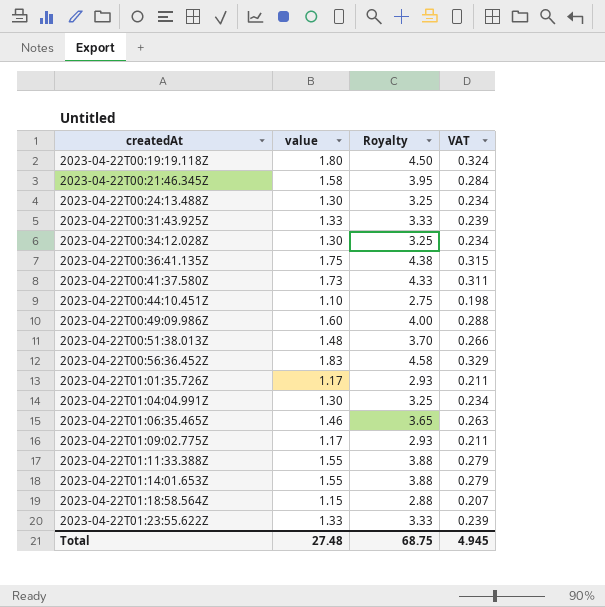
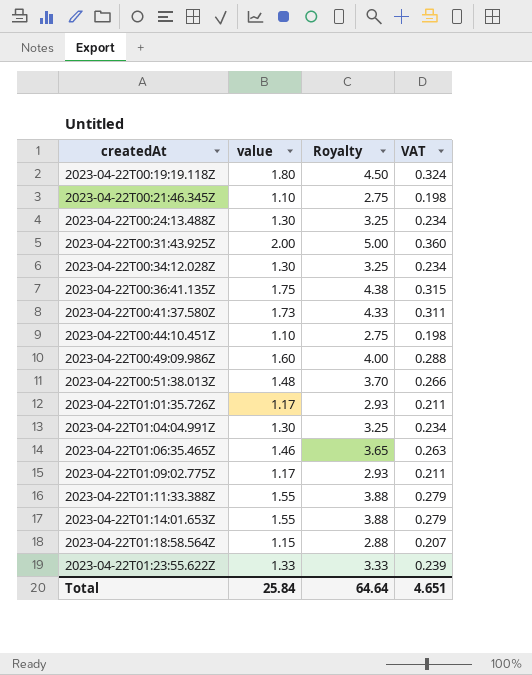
row 2023-04-22T00:56:36.452Z: 1.83 | 4.58 | 0.329 -> none
2023-04-22T00:21:46.345Z | value: 1.58 -> 1.10
2023-04-22T00:21:46.345Z | Royalty: 3.95 -> 2.75
2023-04-22T00:21:46.345Z | VAT: 0.284 -> 0.198
2023-04-22T00:31:43.925Z | value: 1.33 -> 2.00
2023-04-22T00:31:43.925Z | Royalty: 3.33 -> 5.00
2023-04-22T00:31:43.925Z | VAT: 0.239 -> 0.360
Total | value: 27.48 -> 25.84
Total | Royalty: 68.75 -> 64.64
Total | VAT: 4.945 -> 4.651

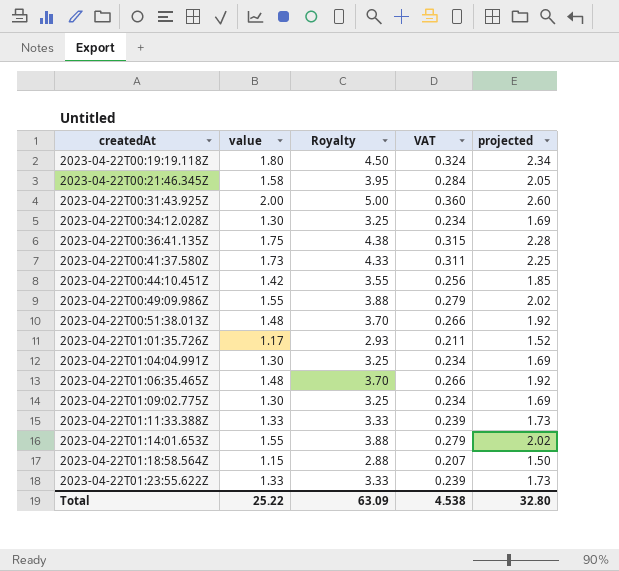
column projected | formula: none -> [value] * 1.3
row 2023-04-22T00:24:13.488Z: 1.30 | 3.25 | 0.234 -> none
2023-04-22T00:21:46.345Z | value: 1.10 -> 1.58
2023-04-22T00:21:46.345Z | Royalty: 2.75 -> 3.95
2023-04-22T00:21:46.345Z | VAT: 0.198 -> 0.284
2023-04-22T00:44:10.451Z | value: 1.10 -> 1.42
2023-04-22T00:44:10.451Z | Royalty: 2.75 -> 3.55
2023-04-22T00:44:10.451Z | VAT: 0.198 -> 0.256
2023-04-22T00:49:09.986Z | value: 1.60 -> 1.55
2023-04-22T00:49:09.986Z | Royalty: 4.00 -> 3.88
2023-04-22T00:49:09.986Z | VAT: 0.288 -> 0.279
2023-04-22T01:06:35.465Z | value: 1.46 -> 1.48
2023-04-22T01:06:35.465Z | Royalty: 3.65 -> 3.70
2023-04-22T01:06:35.465Z | VAT: 0.263 -> 0.266
2023-04-22T01:09:02.775Z | value: 1.17 -> 1.30
2023-04-22T01:09:02.775Z | Royalty: 2.93 -> 3.25
2023-04-22T01:09:02.775Z | VAT: 0.211 -> 0.234
2023-04-22T01:11:33.388Z | value: 1.55 -> 1.33
2023-04-22T01:11:33.388Z | Royalty: 3.88 -> 3.33
2023-04-22T01:11:33.388Z | VAT: 0.279 -> 0.239
Total | value: 25.84 -> 25.22
Total | Royalty: 64.64 -> 63.09
Total | VAT: 4.651 -> 4.538

